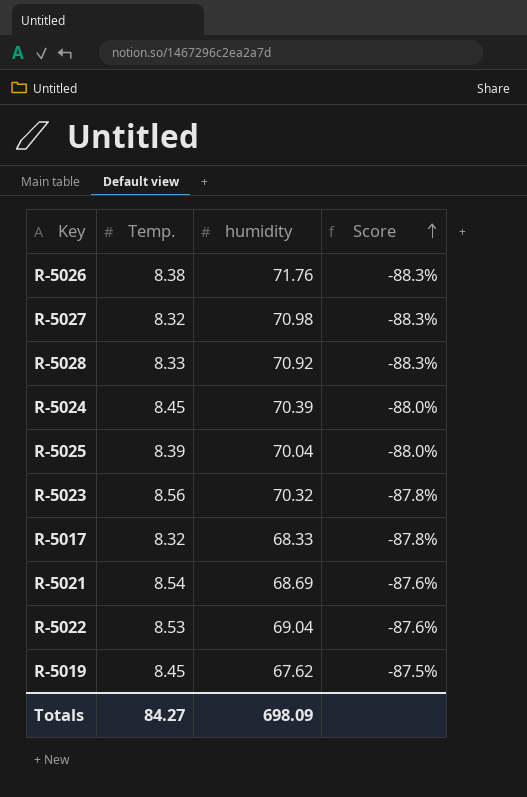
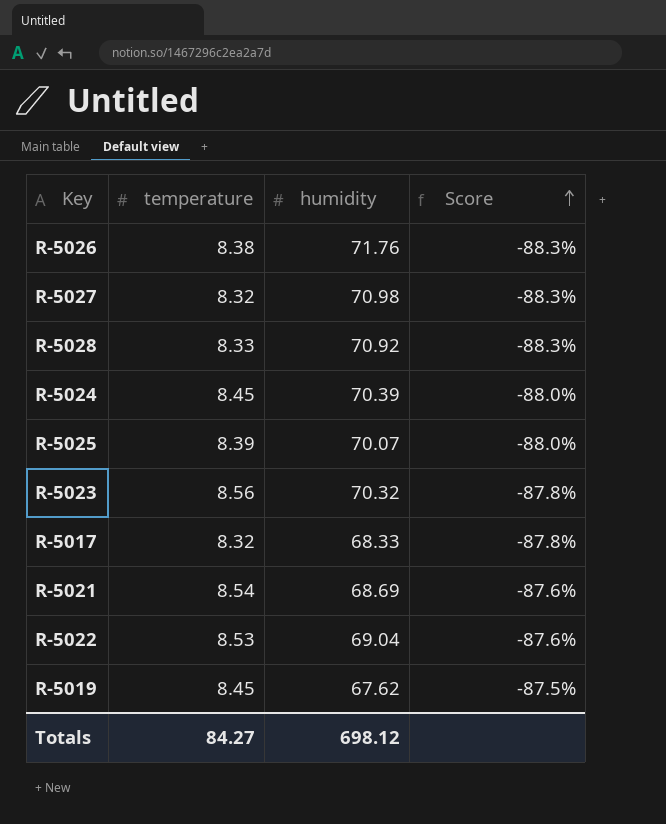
column name: Temp. -> temperature
R-5025 | humidity: 70.04 -> 70.07
Totals | humidity: 698.09 -> 698.12

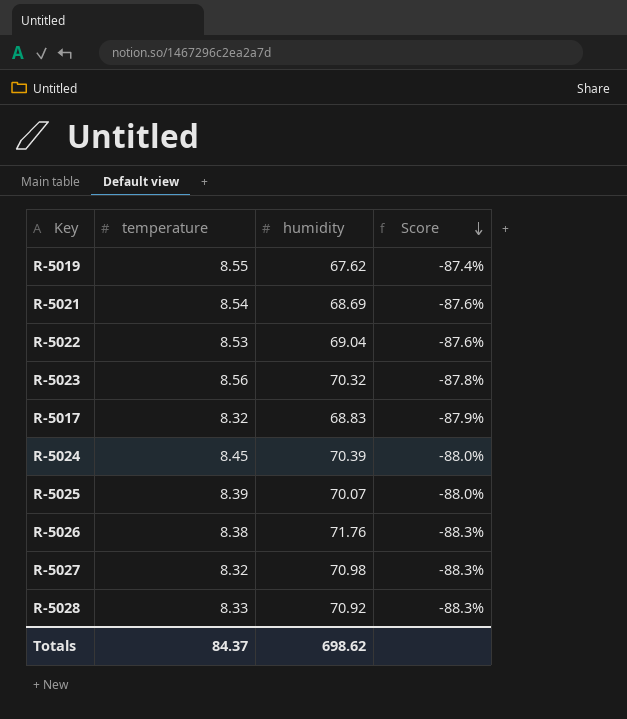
row order: Score ascending -> Score descending
R-5019 | temperature: 8.45 -> 8.55
R-5019 | Score: -87.5% -> -87.4%
R-5017 | humidity: 68.33 -> 68.83
R-5017 | Score: -87.8% -> -87.9%
Totals | temperature: 84.27 -> 84.37
Totals | humidity: 698.12 -> 698.62

